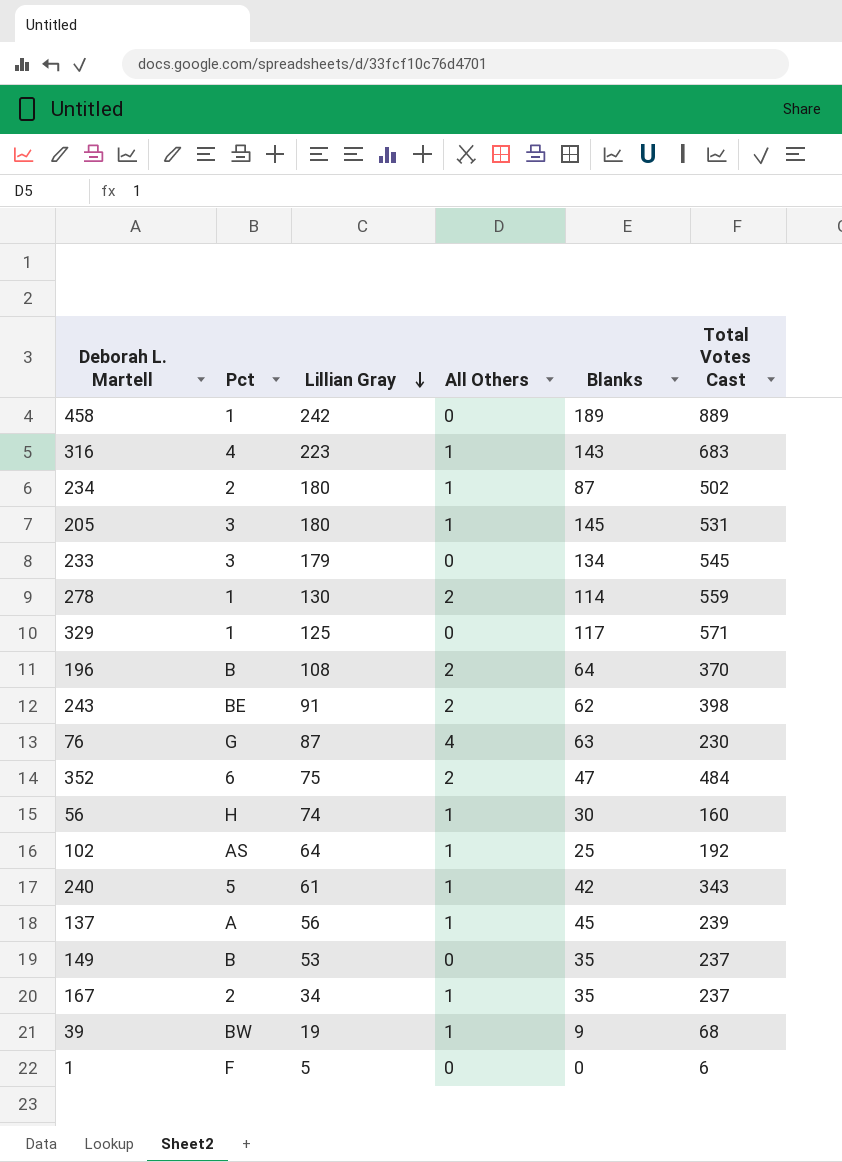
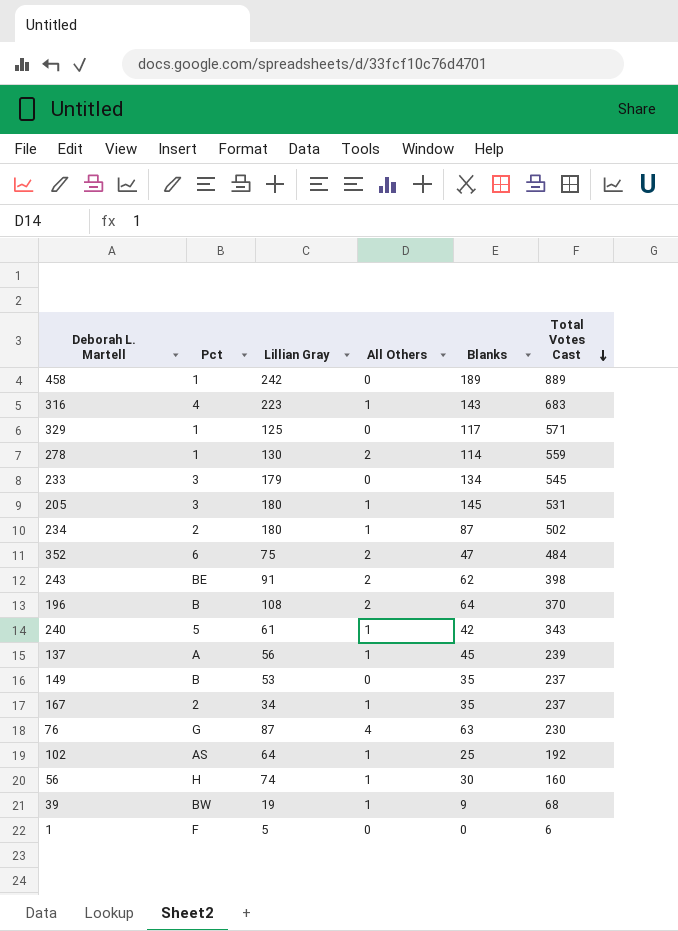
row order: Lillian Gray descending -> Total Votes Cast descending

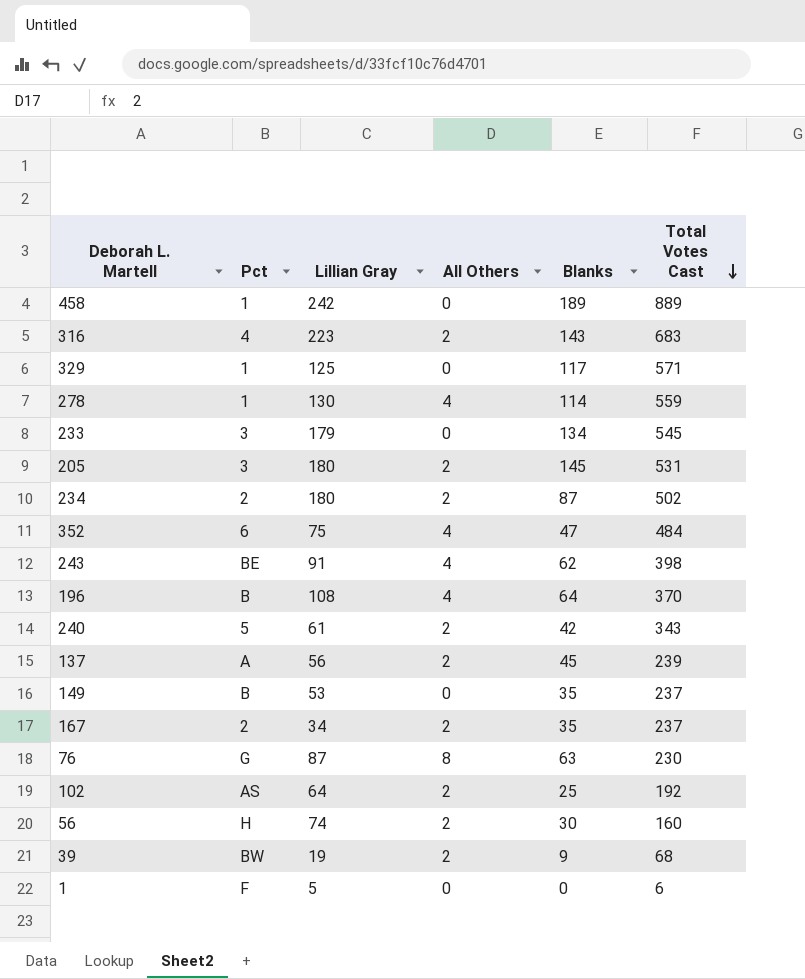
316 | All Others: 1 -> 2
278 | All Others: 2 -> 4
205 | All Others: 1 -> 2
234 | All Others: 1 -> 2
352 | All Others: 2 -> 4
243 | All Others: 2 -> 4
196 | All Others: 2 -> 4
240 | All Others: 1 -> 2
137 | All Others: 1 -> 2
167 | All Others: 1 -> 2
76 | All Others: 4 -> 8
102 | All Others: 1 -> 2
56 | All Others: 1 -> 2
39 | All Others: 1 -> 2

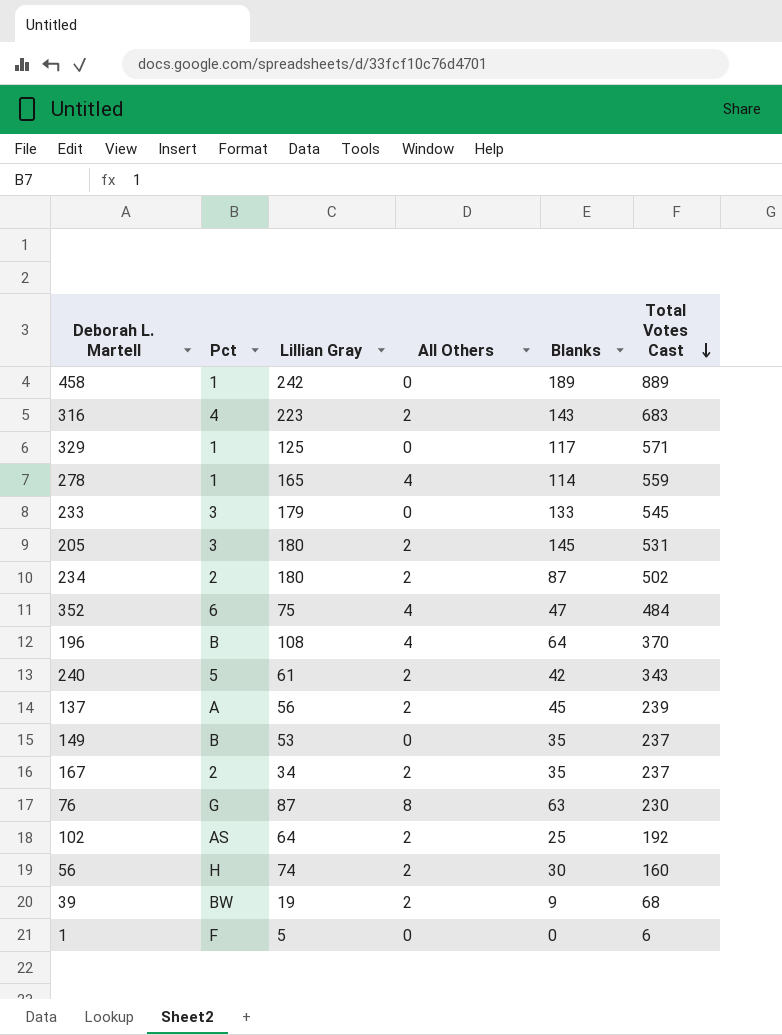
row 243: BE | 91 | 4 | 62 | 398 -> none
278 | Lillian Gray: 130 -> 165
233 | Blanks: 134 -> 133

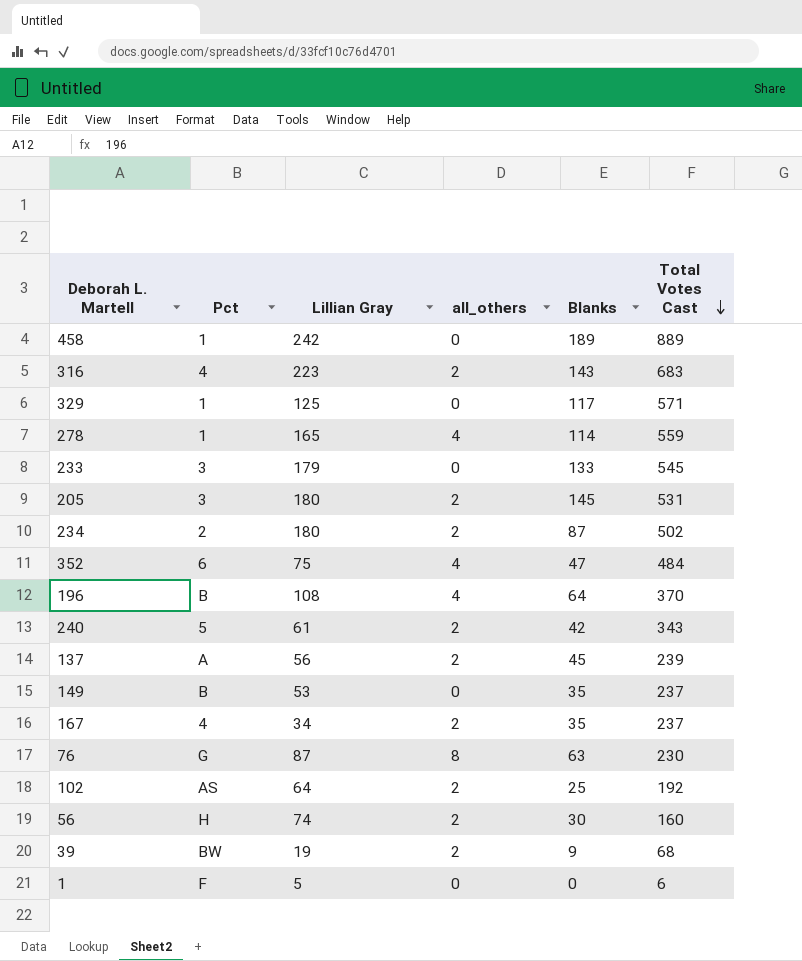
column name: All Others -> all_others
167 | Pct: 2 -> 4

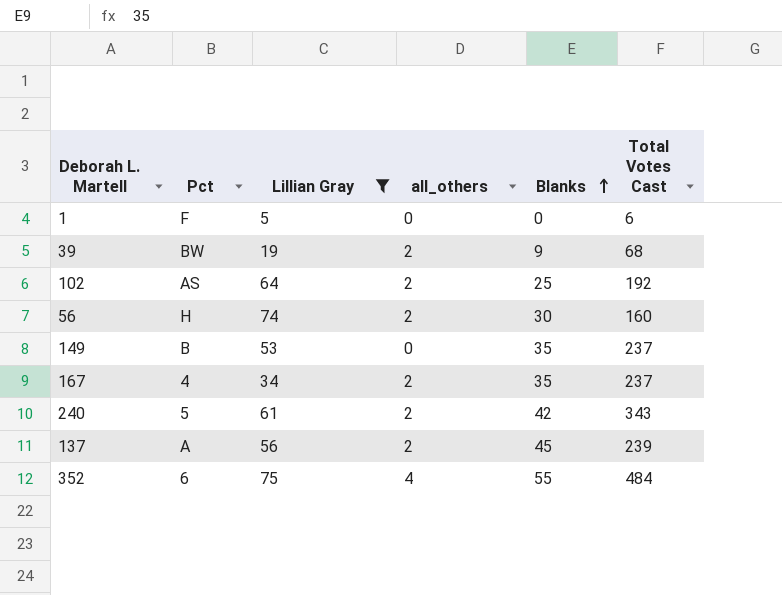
filter: none -> Lillian Gray <= 75
row order: Total Votes Cast descending -> Blanks ascending
352 | Blanks: 47 -> 55

